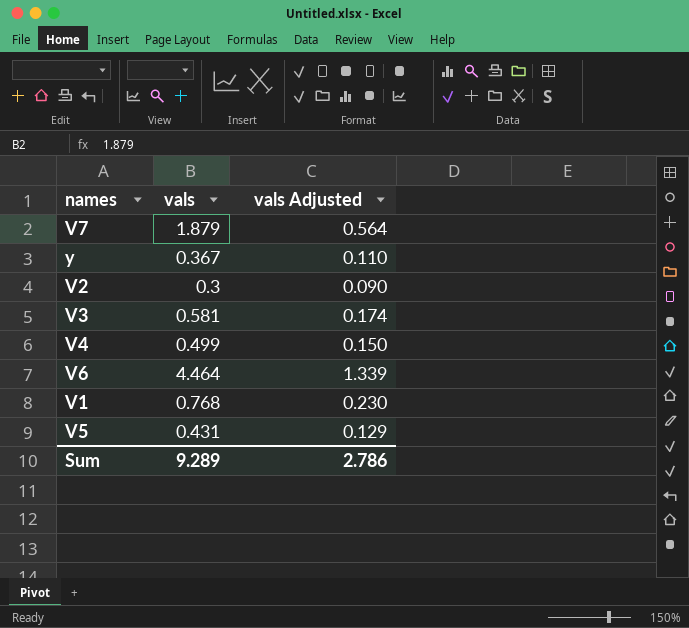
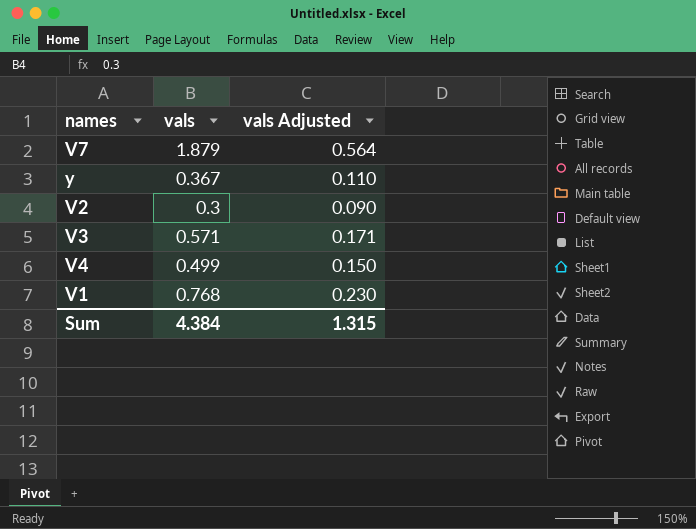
row V6: 4.464 | 1.339 -> none
row V5: 0.431 | 0.129 -> none
V3 | vals: 0.581 -> 0.571
V3 | vals Adjusted: 0.174 -> 0.171
Sum | vals: 9.289 -> 4.384
Sum | vals Adjusted: 2.786 -> 1.315

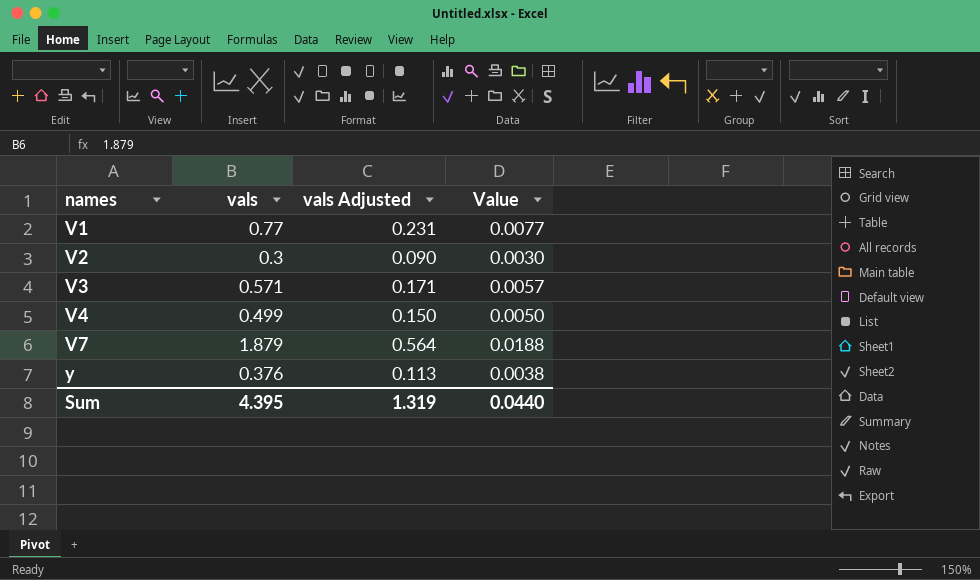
row order: none -> names ascending
column Value | formula: none -> [vals] * 0.01
V1 | vals: 0.768 -> 0.77
V1 | vals Adjusted: 0.230 -> 0.231
y | vals: 0.367 -> 0.376
y | vals Adjusted: 0.110 -> 0.113
Sum | vals: 4.384 -> 4.395
Sum | vals Adjusted: 1.315 -> 1.319

